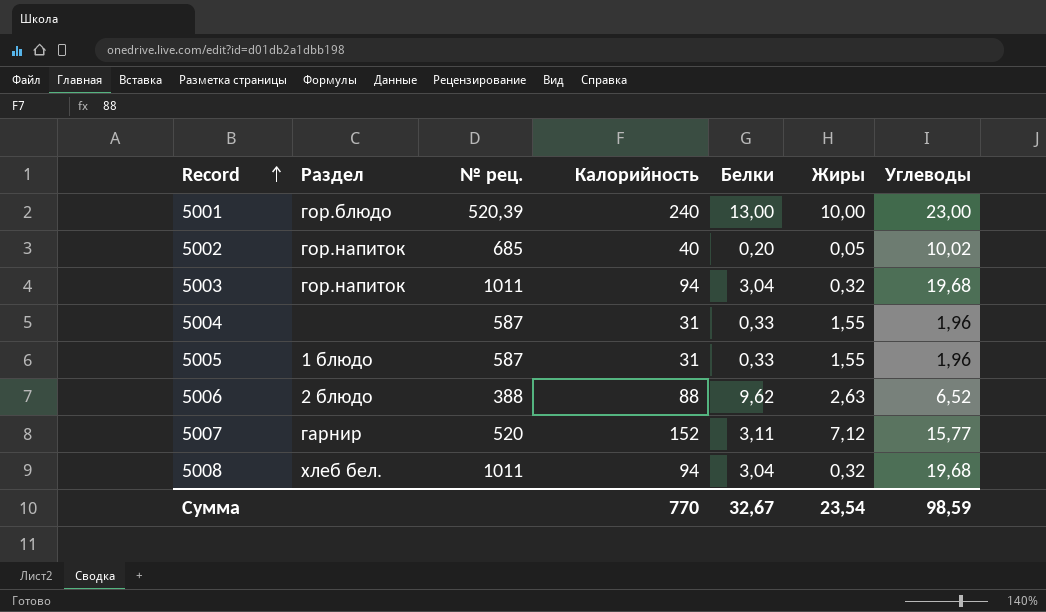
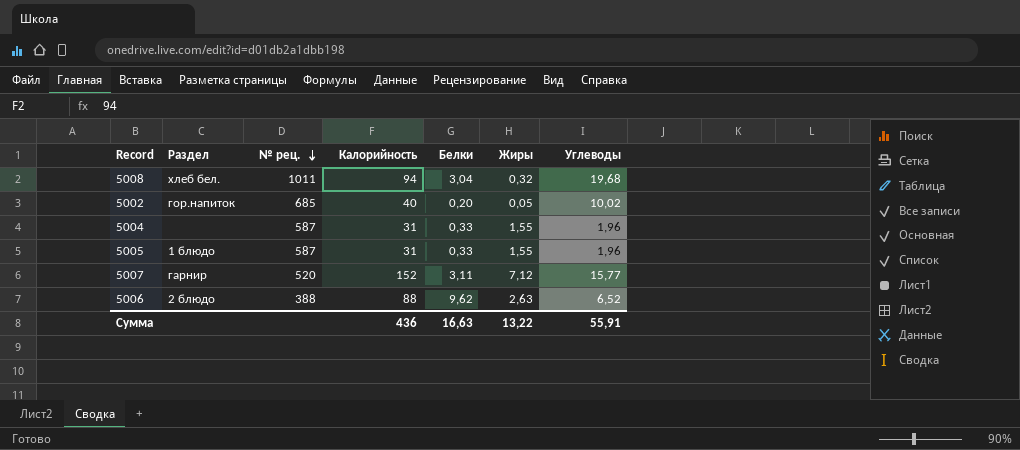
row order: Record ascending -> № рец. descending
row 5001: гор.блюдо | 520,39 | 240 | 13,00 | 10,00 | 23,00 -> none
row 5003: гор.напиток | 1011 | 94 | 3,04 | 0,32 | 19,68 -> none
Сумма | Калорийность: 770 -> 436
Сумма | Белки: 32,67 -> 16,63
Сумма | Жиры: 23,54 -> 13,22
Сумма | Углеводы: 98,59 -> 55,91

